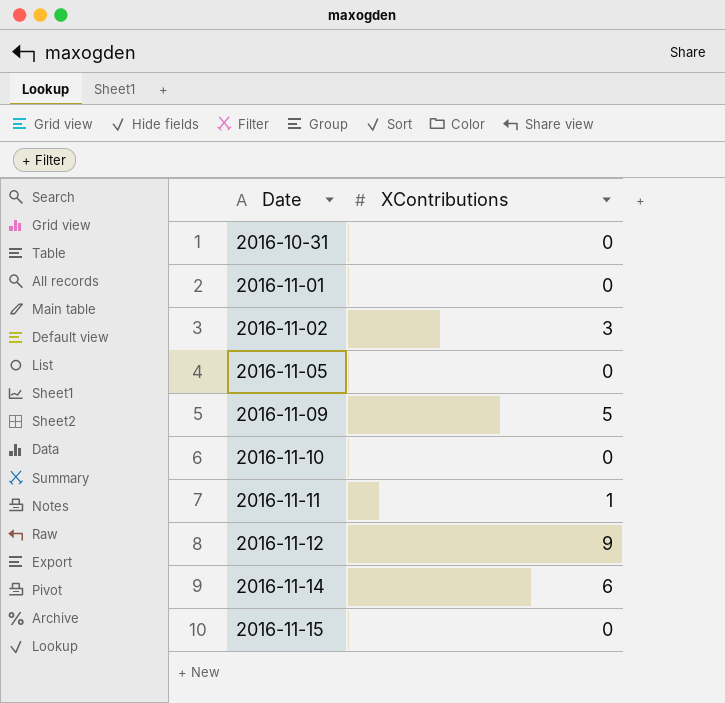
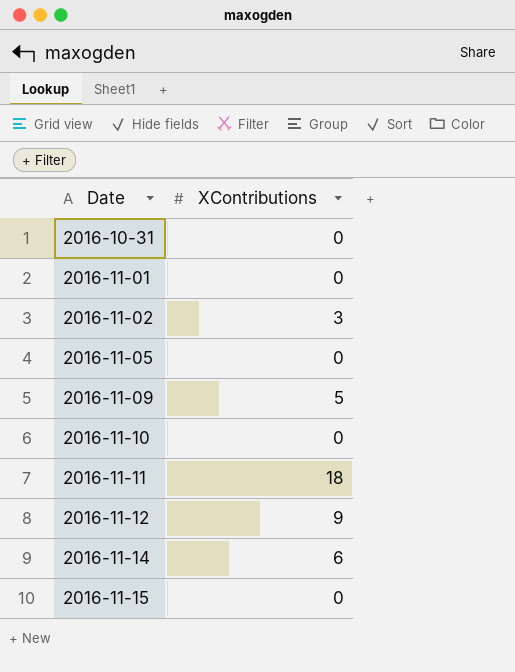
2016-11-11 | XContributions: 1 -> 18

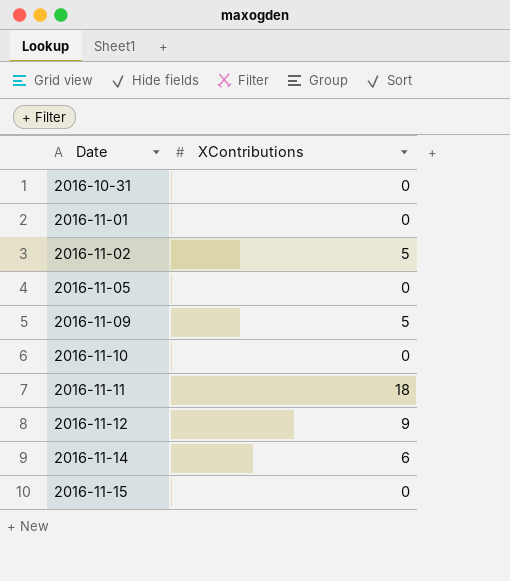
2016-11-02 | XContributions: 3 -> 5

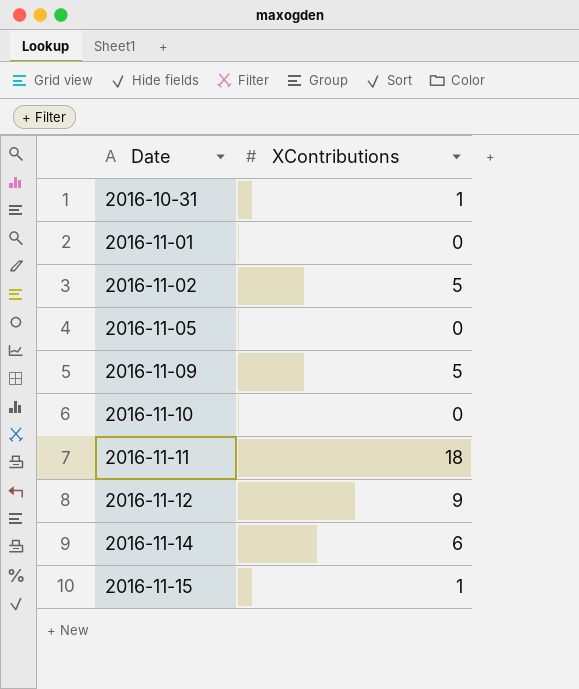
2016-10-31 | XContributions: 0 -> 1
2016-11-15 | XContributions: 0 -> 1

